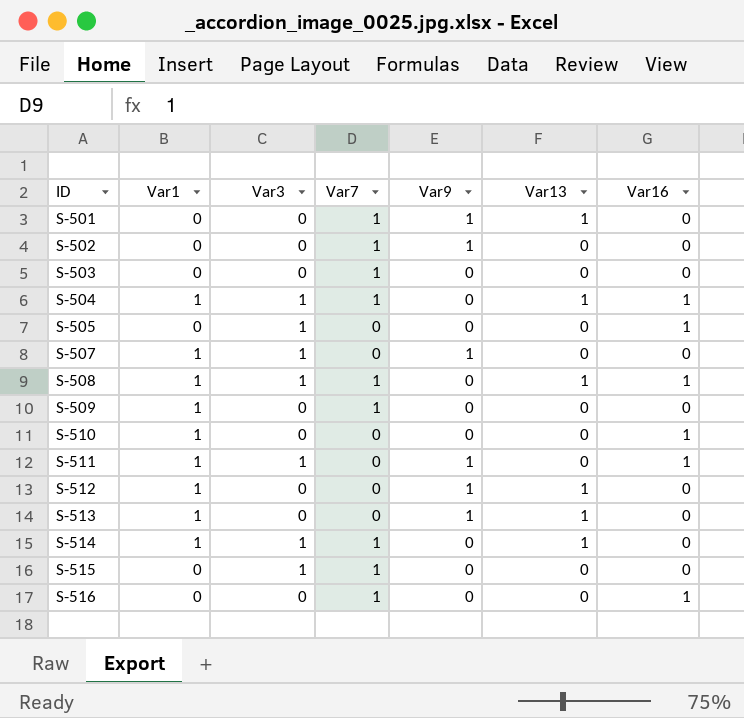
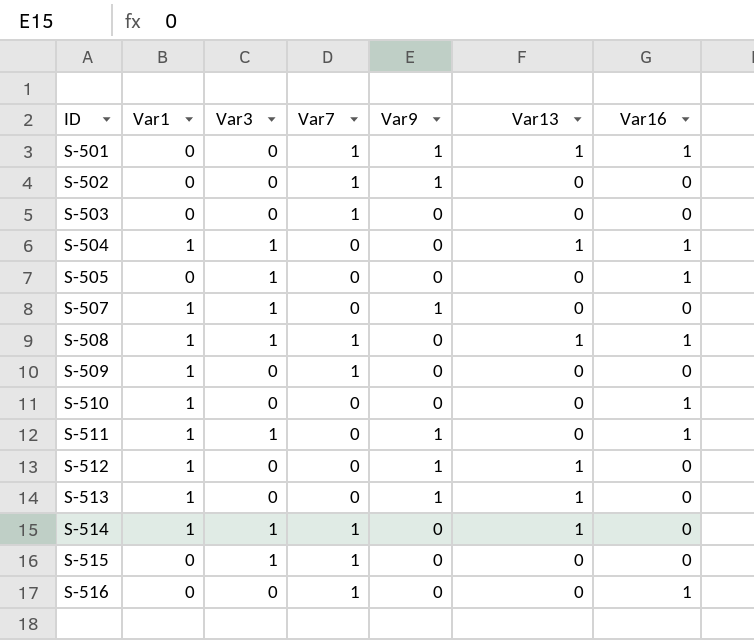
S-501 | Var16: 0 -> 1
S-504 | Var7: 1 -> 0

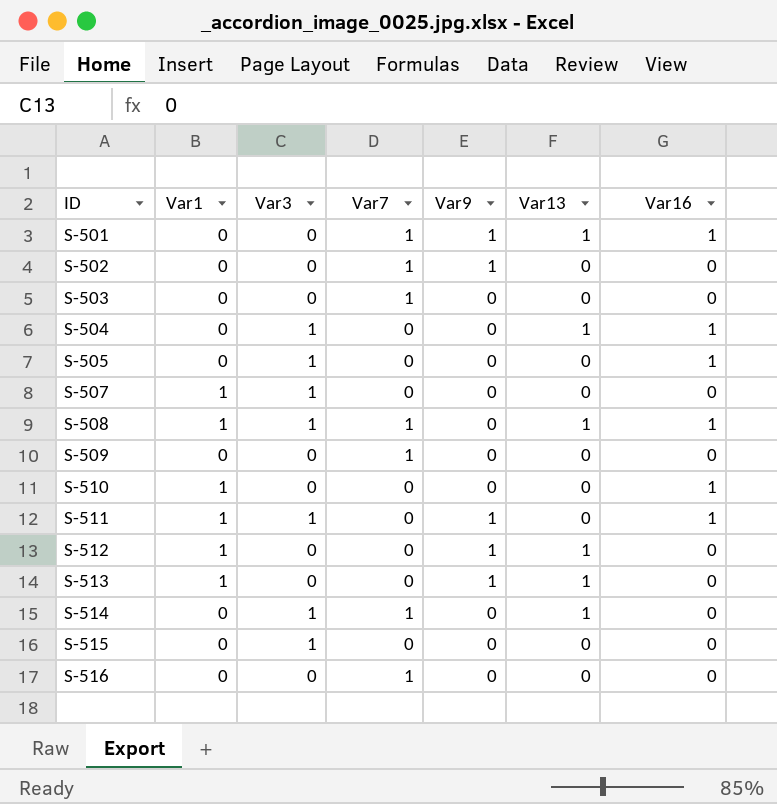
S-504 | Var1: 1 -> 0
S-507 | Var9: 1 -> 0
S-509 | Var1: 1 -> 0
S-514 | Var1: 1 -> 0
S-515 | Var7: 1 -> 0
S-516 | Var16: 1 -> 0

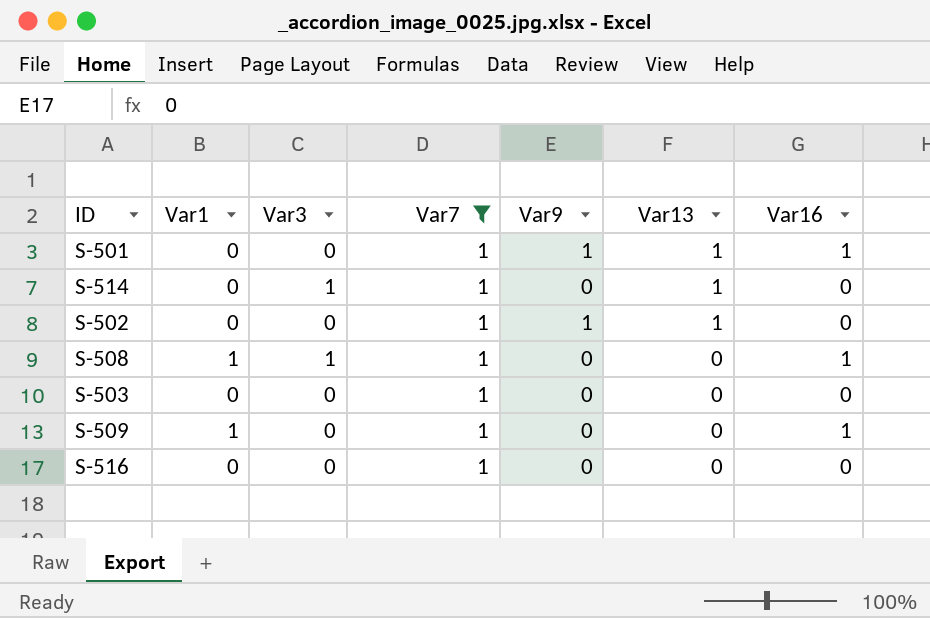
filter: none -> Var7 = 1
row order: ID ascending -> Var13 descending
S-502 | Var13: 0 -> 1
S-508 | Var13: 1 -> 0
S-509 | Var1: 0 -> 1
S-509 | Var16: 0 -> 1

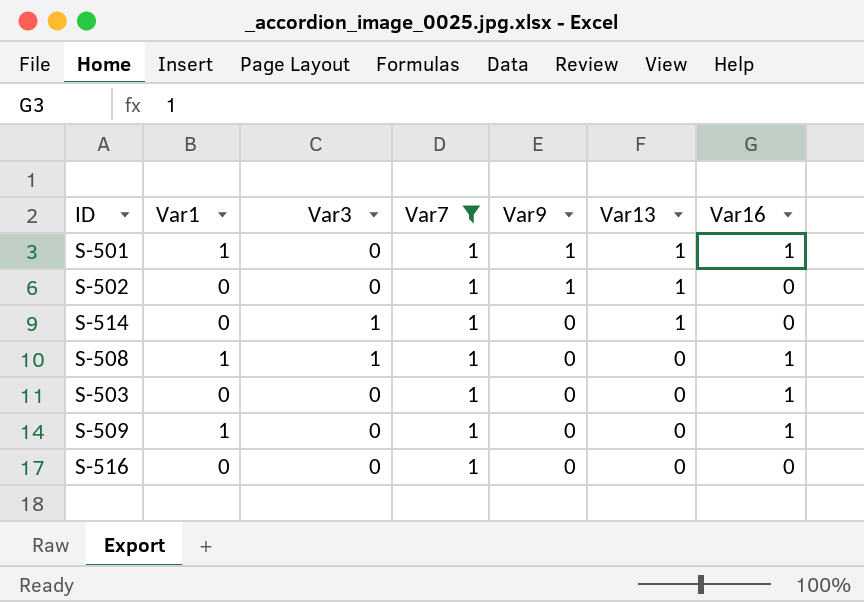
row order: Var13 descending -> Var9 descending
S-501 | Var1: 0 -> 1
S-503 | Var16: 0 -> 1

